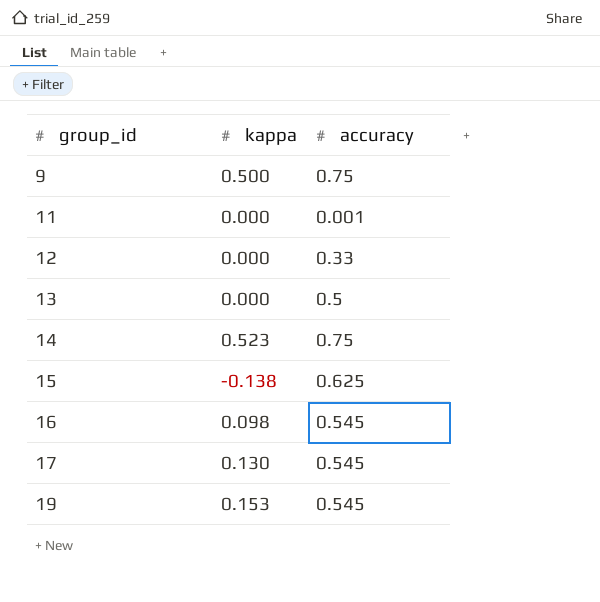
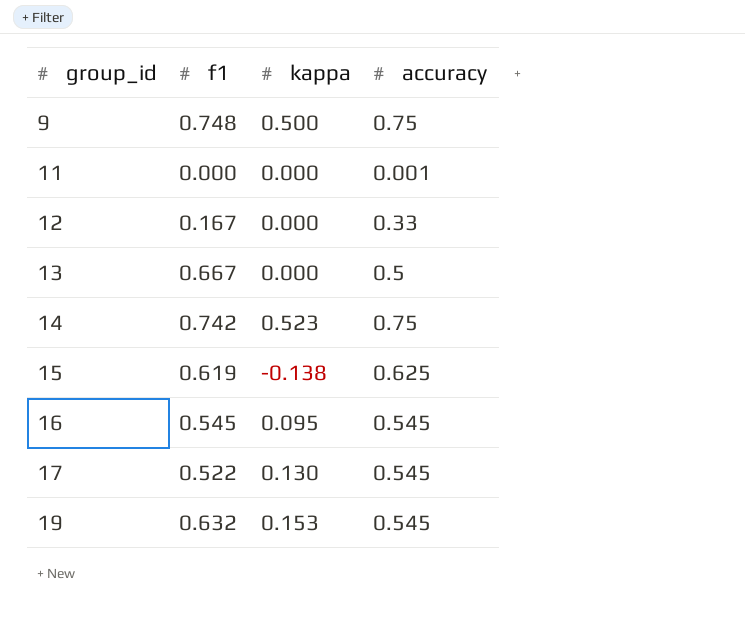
column f1 | position: none -> 2
16 | kappa: 0.098 -> 0.095

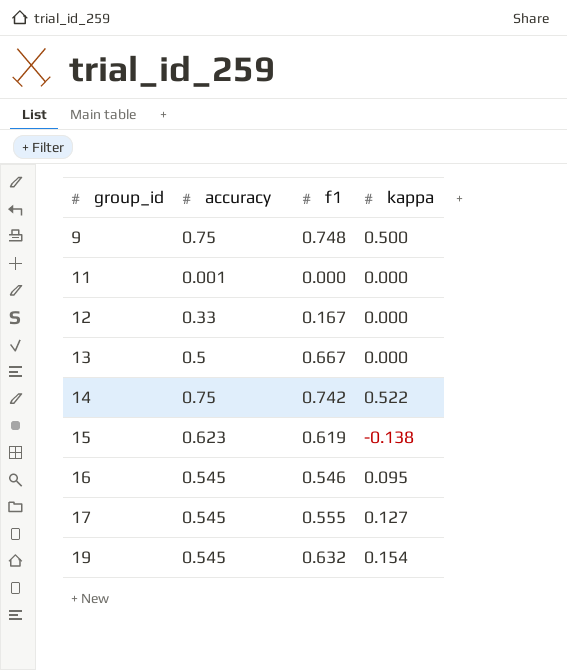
column accuracy | position: 4 -> 2
14 | kappa: 0.523 -> 0.522
15 | accuracy: 0.625 -> 0.623
16 | f1: 0.545 -> 0.546
17 | f1: 0.522 -> 0.555
17 | kappa: 0.130 -> 0.127
19 | kappa: 0.153 -> 0.154

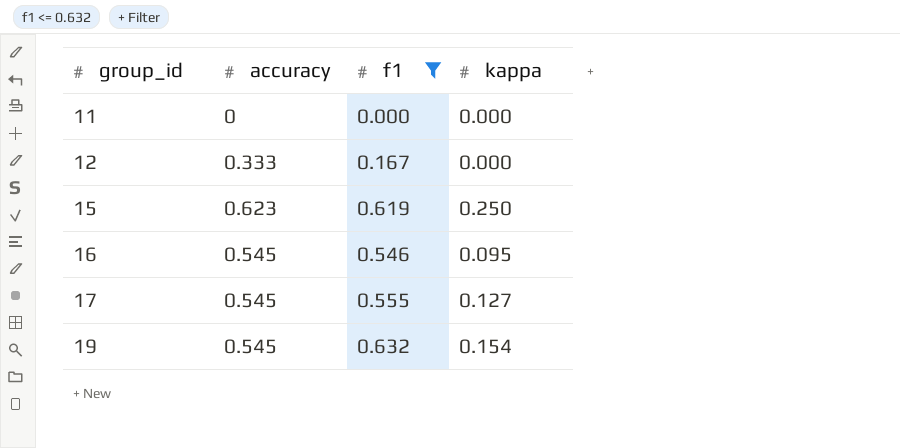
filter: none -> f1 <= 0.632
11 | accuracy: 0.001 -> 0
12 | accuracy: 0.33 -> 0.333
15 | kappa: -0.138 -> 0.250

